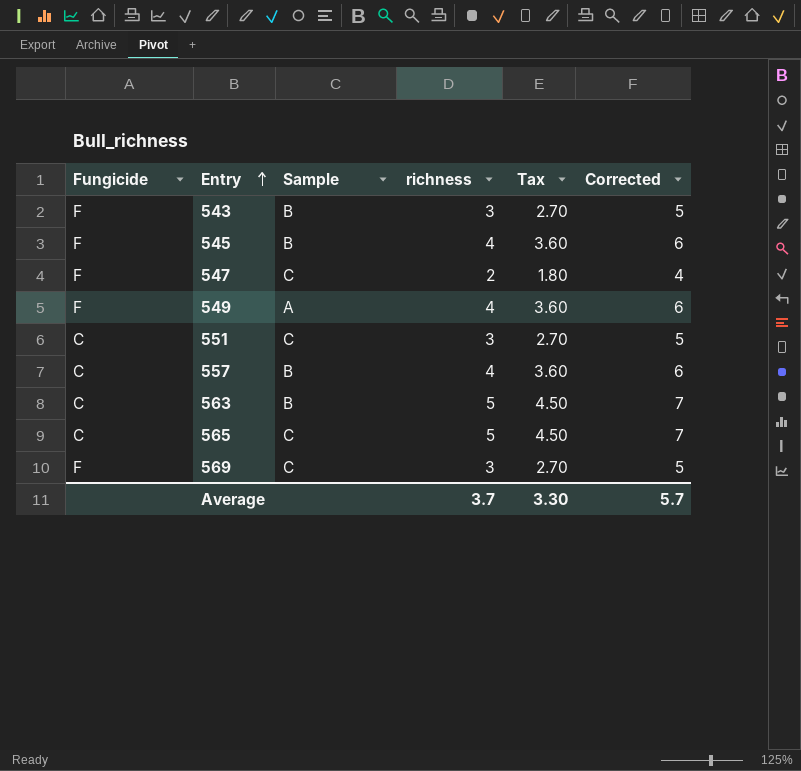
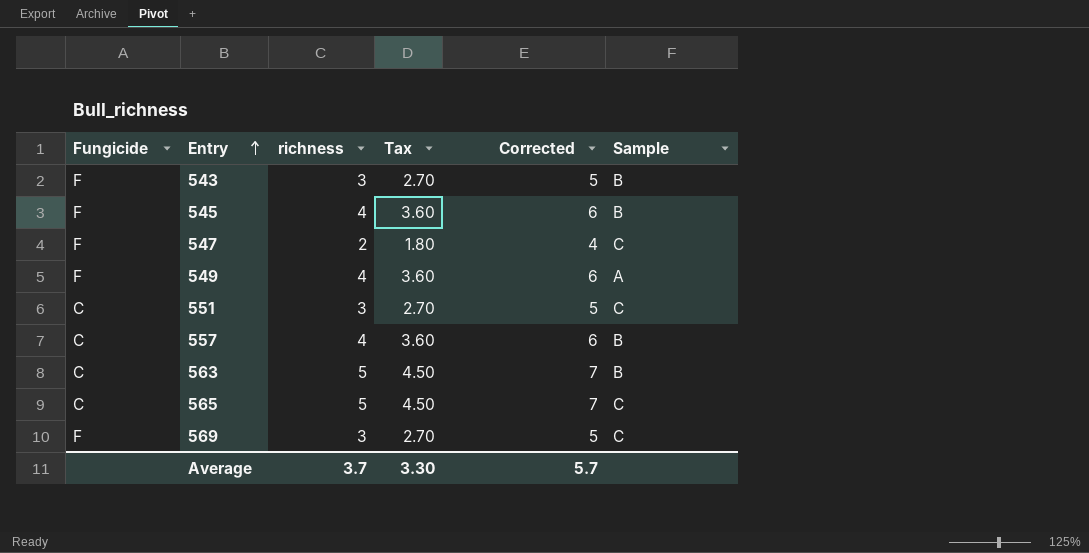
column Sample | position: 3 -> 6

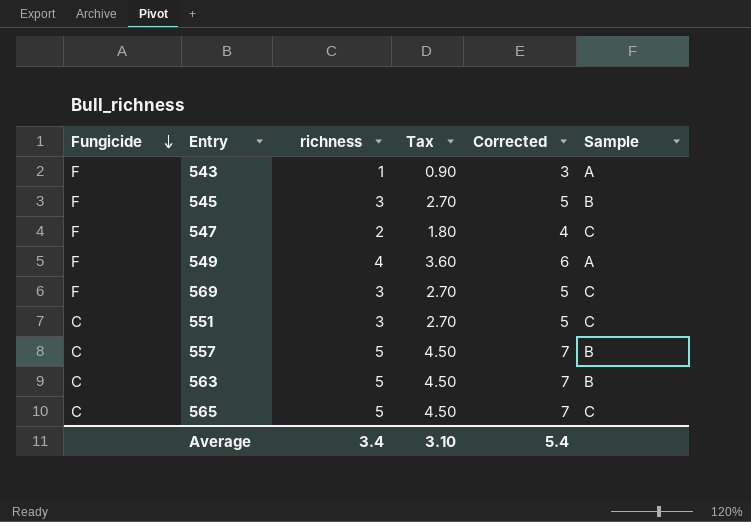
row order: Entry ascending -> Fungicide descending
543 | richness: 3 -> 1
543 | Tax: 2.70 -> 0.90
543 | Corrected: 5 -> 3
543 | Sample: B -> A
545 | richness: 4 -> 3
545 | Tax: 3.60 -> 2.70
545 | Corrected: 6 -> 5
557 | richness: 4 -> 5
557 | Tax: 3.60 -> 4.50
557 | Corrected: 6 -> 7
Average | richness: 3.7 -> 3.4
Average | Tax: 3.30 -> 3.10
Average | Corrected: 5.7 -> 5.4

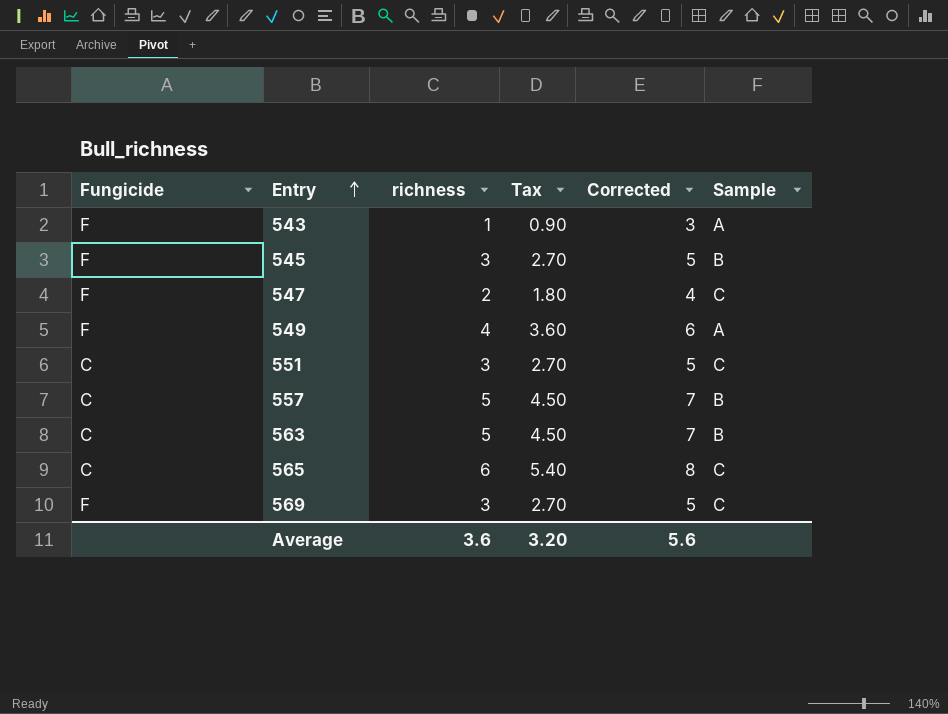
row order: Fungicide descending -> Entry ascending
565 | richness: 5 -> 6
565 | Tax: 4.50 -> 5.40
565 | Corrected: 7 -> 8
Average | richness: 3.4 -> 3.6
Average | Tax: 3.10 -> 3.20
Average | Corrected: 5.4 -> 5.6

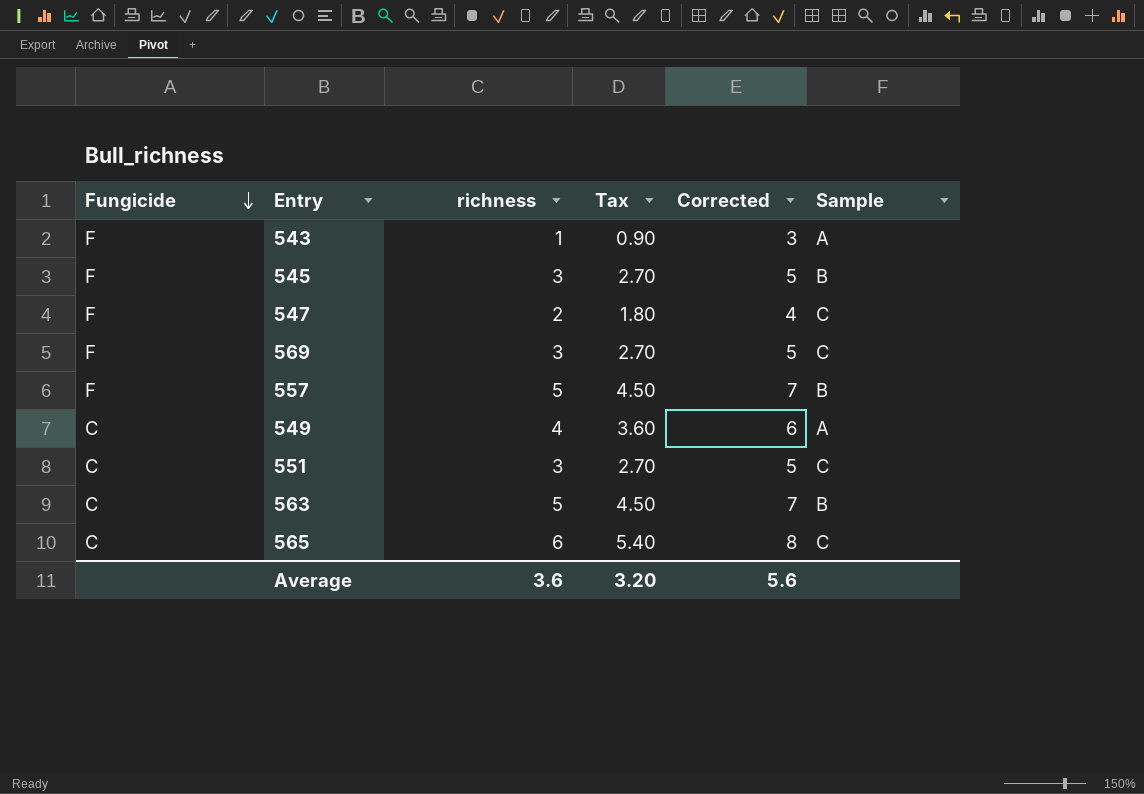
row order: Entry ascending -> Fungicide descending
557 | Fungicide: C -> F
549 | Fungicide: F -> C

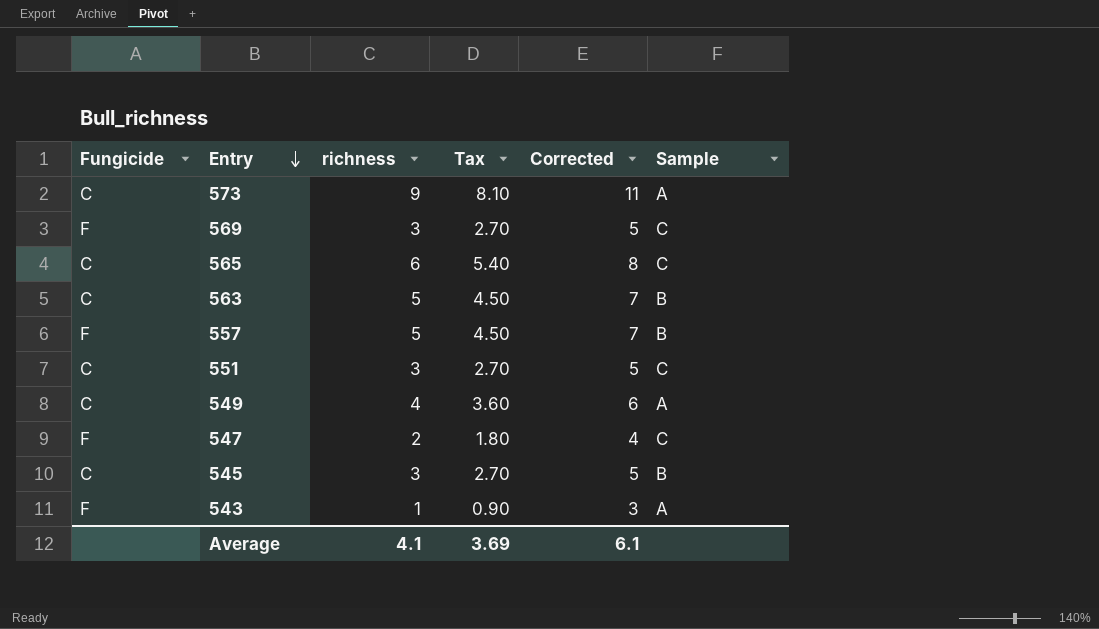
row order: Fungicide descending -> Entry descending
row 573: none -> C | 9 | 8.10 | 11 | A
545 | Fungicide: F -> C
Average | richness: 3.6 -> 4.1
Average | Tax: 3.20 -> 3.69
Average | Corrected: 5.6 -> 6.1

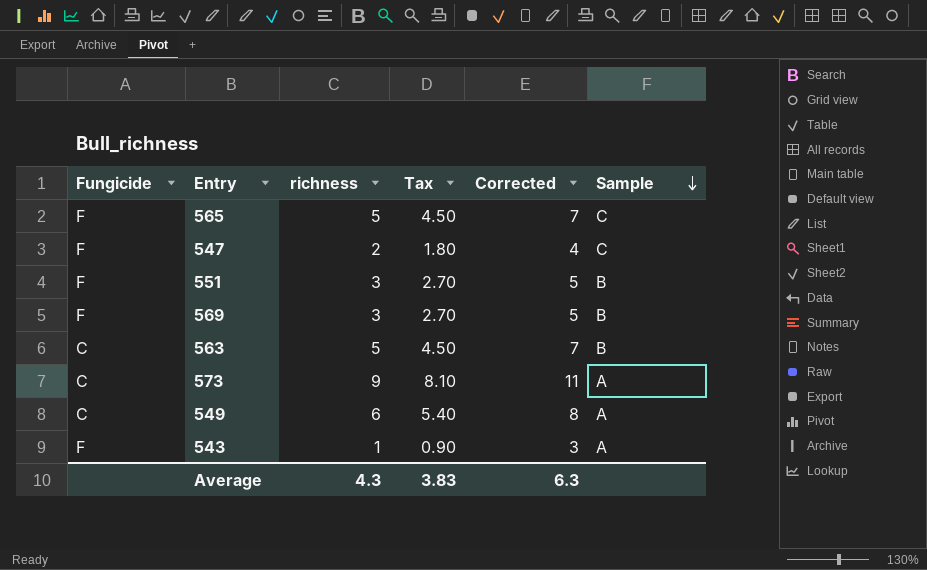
row order: Entry descending -> Sample descending
row 557: F | 5 | 4.50 | 7 | B -> none
row 545: C | 3 | 2.70 | 5 | B -> none
565 | Fungicide: C -> F
565 | richness: 6 -> 5
565 | Tax: 5.40 -> 4.50
565 | Corrected: 8 -> 7
551 | Fungicide: C -> F
551 | Sample: C -> B
569 | Sample: C -> B
549 | richness: 4 -> 6
549 | Tax: 3.60 -> 5.40
549 | Corrected: 6 -> 8
Average | richness: 4.1 -> 4.3
Average | Tax: 3.69 -> 3.83
Average | Corrected: 6.1 -> 6.3

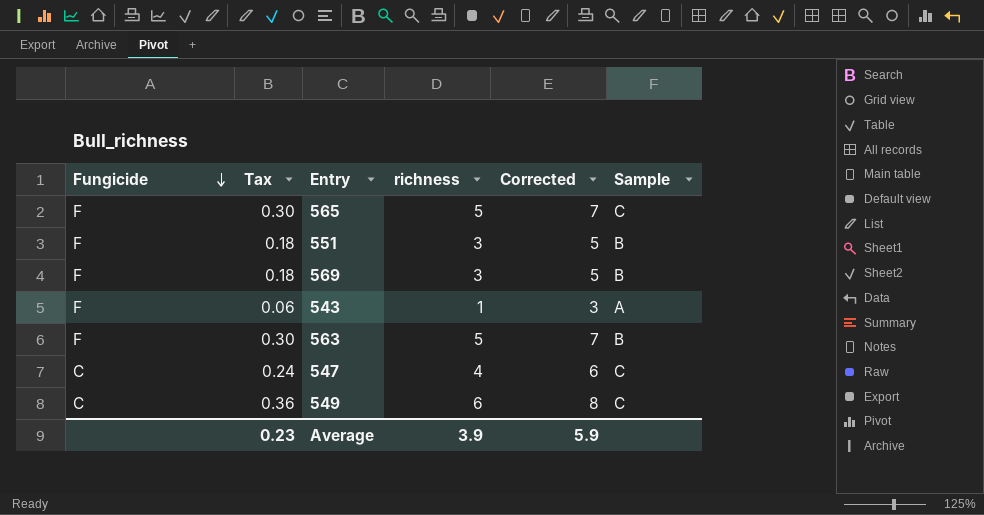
row order: Sample descending -> Fungicide descending
column Tax | formula: [richness] * 0.9 -> [richness] * 0.06
column Tax | position: 4 -> 2
row 573: C | 9 | 8.10 | 11 | A -> none
563 | Fungicide: C -> F
547 | Fungicide: F -> C
547 | richness: 2 -> 4
547 | Corrected: 4 -> 6
549 | Sample: A -> C
Average | Tax: 3.83 -> 0.23
Average | richness: 4.3 -> 3.9
Average | Corrected: 6.3 -> 5.9

